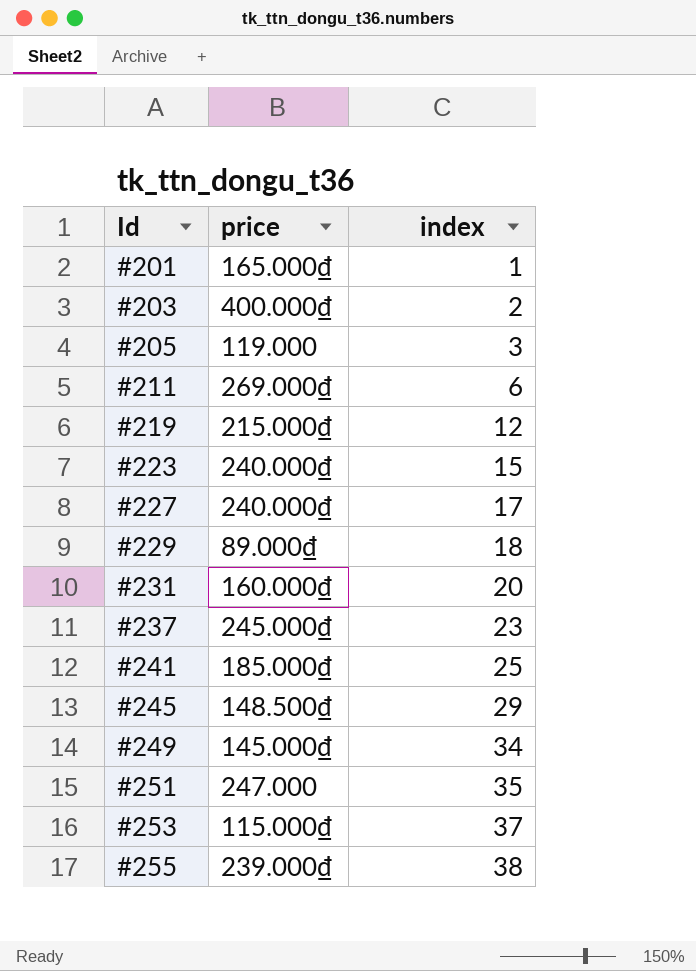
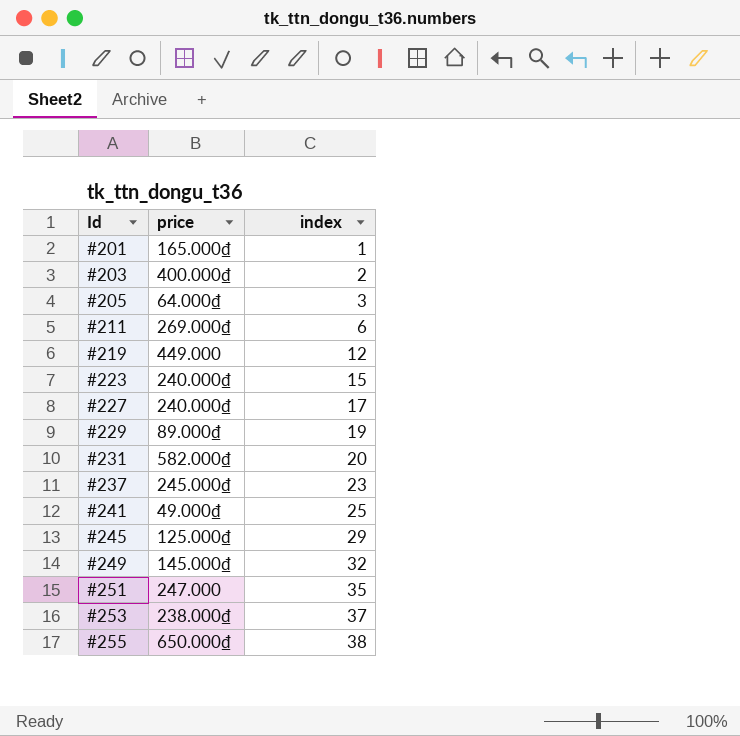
#205 | price: 119.000 -> 64.000₫
#219 | price: 215.000₫ -> 449.000
#229 | index: 18 -> 19
#231 | price: 160.000₫ -> 582.000₫
#241 | price: 185.000₫ -> 49.000₫
#245 | price: 148.500₫ -> 125.000₫
#249 | index: 34 -> 32
#253 | price: 115.000₫ -> 238.000₫
#255 | price: 239.000₫ -> 650.000₫

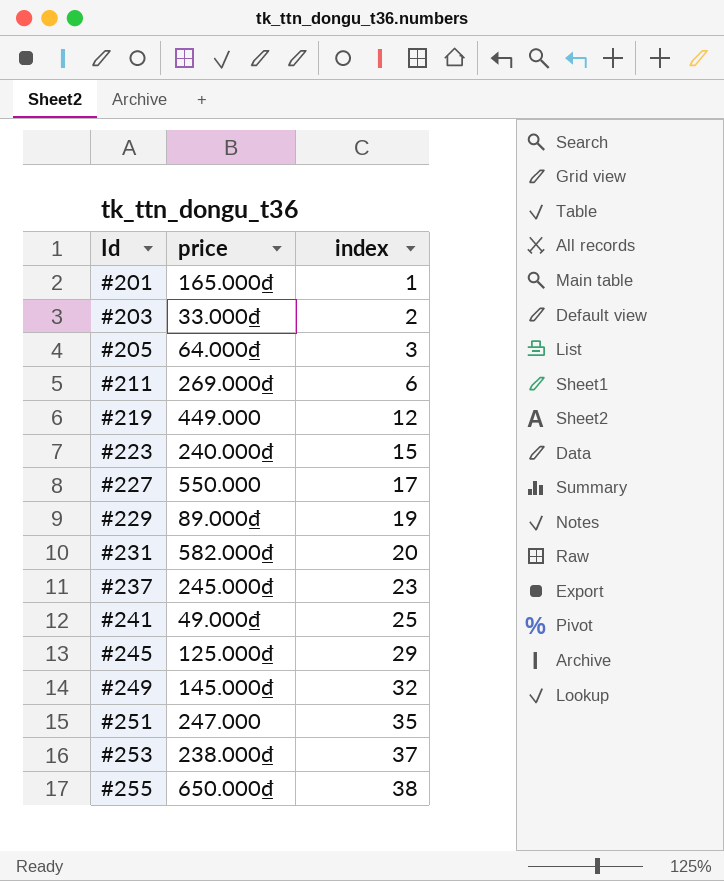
#203 | price: 400.000₫ -> 33.000₫
#227 | price: 240.000₫ -> 550.000

